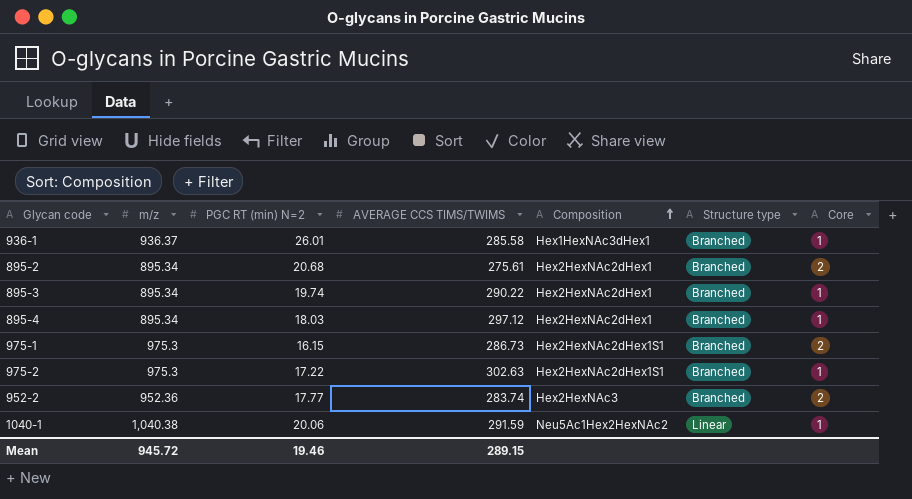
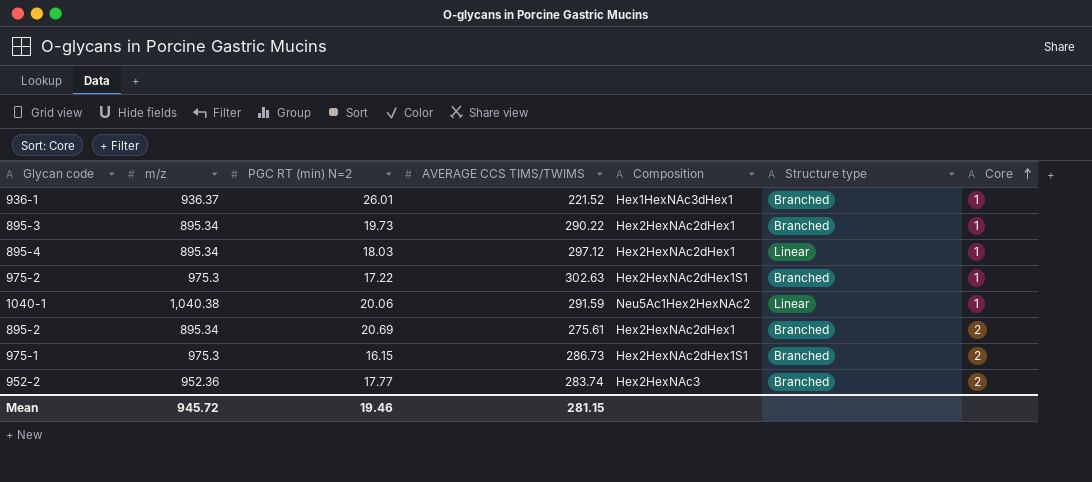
row order: Composition ascending -> Core ascending
936-1 | AVERAGE CCS TIMS/TWIMS: 285.58 -> 221.52
895-3 | PGC RT (min) N=2: 19.74 -> 19.73
895-4 | Structure type: Branched -> Linear
895-2 | PGC RT (min) N=2: 20.68 -> 20.69
Mean | AVERAGE CCS TIMS/TWIMS: 289.15 -> 281.15

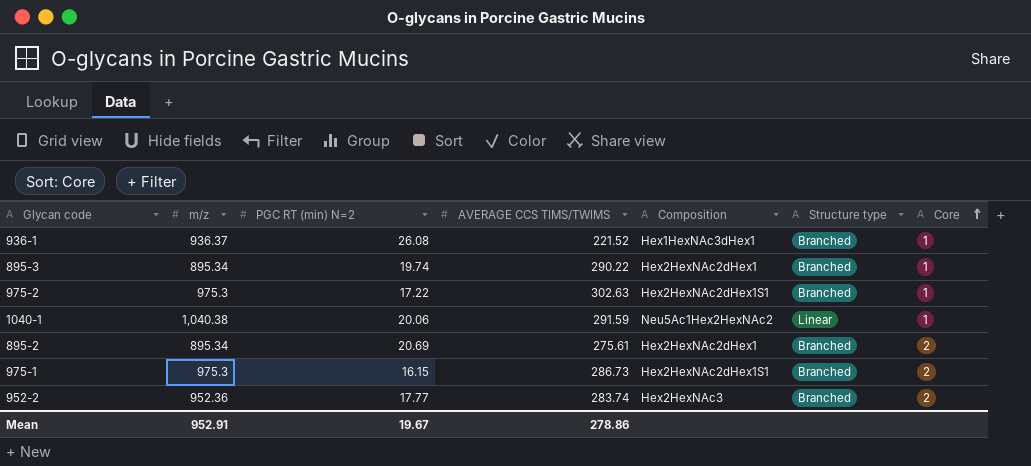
row 895-4: 895.34 | 18.03 | 297.12 | Hex2HexNAc2dHex1 | Linear | 1 -> none
936-1 | PGC RT (min) N=2: 26.01 -> 26.08
895-3 | PGC RT (min) N=2: 19.73 -> 19.74
Mean | m/z: 945.72 -> 952.91
Mean | PGC RT (min) N=2: 19.46 -> 19.67
Mean | AVERAGE CCS TIMS/TWIMS: 281.15 -> 278.86

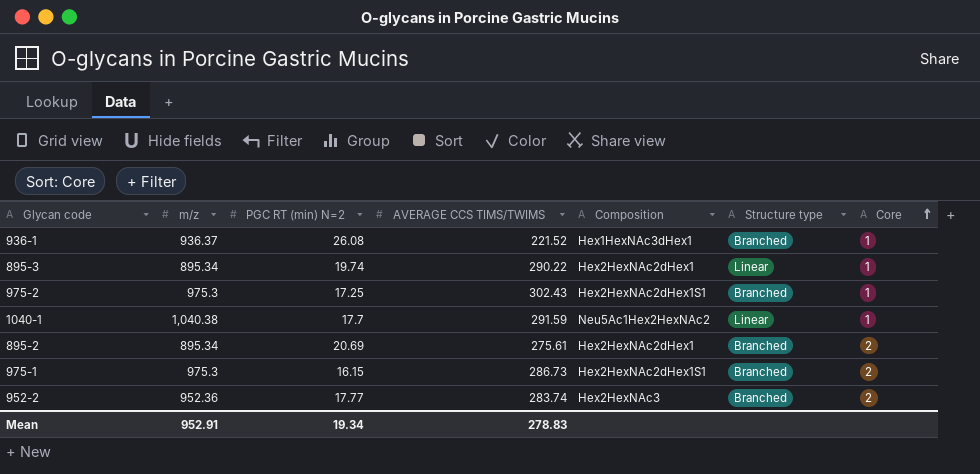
895-3 | Structure type: Branched -> Linear
975-2 | PGC RT (min) N=2: 17.22 -> 17.25
975-2 | AVERAGE CCS TIMS/TWIMS: 302.63 -> 302.43
1040-1 | PGC RT (min) N=2: 20.06 -> 17.7
Mean | PGC RT (min) N=2: 19.67 -> 19.34
Mean | AVERAGE CCS TIMS/TWIMS: 278.86 -> 278.83

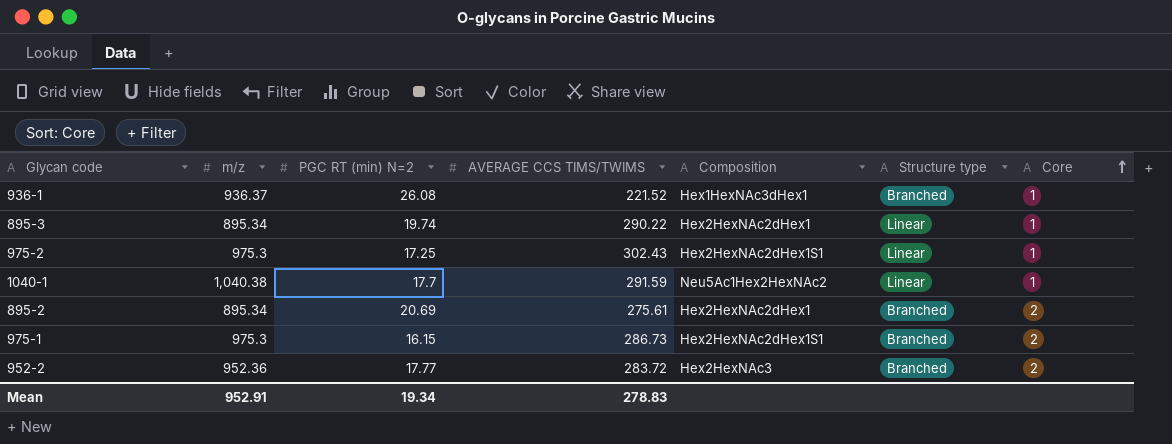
975-2 | Structure type: Branched -> Linear
952-2 | AVERAGE CCS TIMS/TWIMS: 283.74 -> 283.72

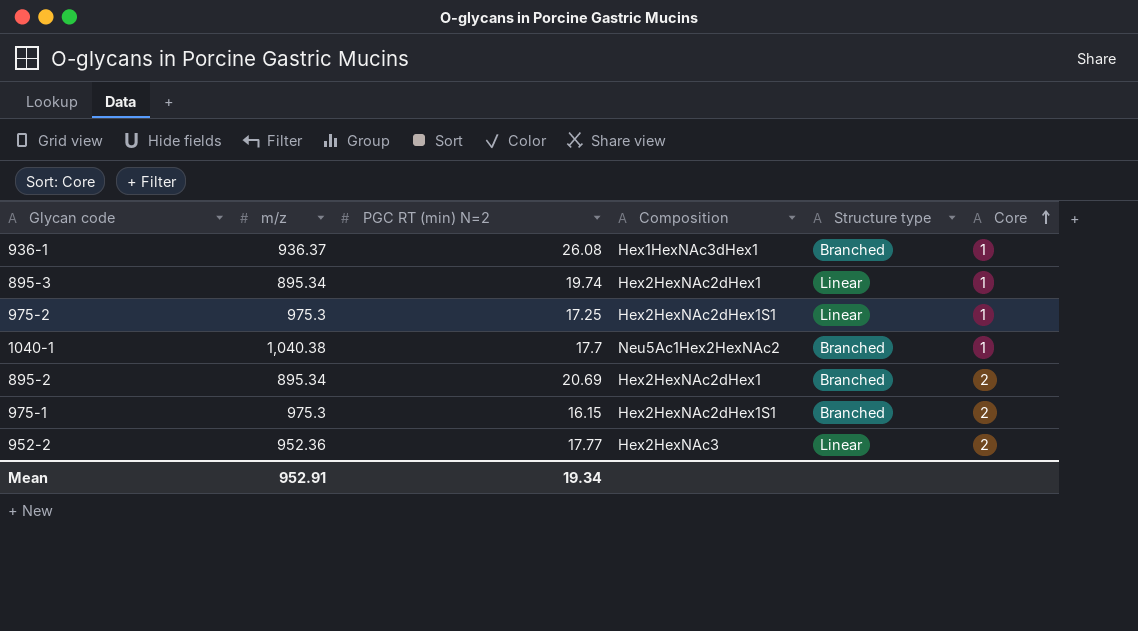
column AVERAGE CCS TIMS/TWIMS | position: 4 -> none
1040-1 | Structure type: Linear -> Branched
952-2 | Structure type: Branched -> Linear

